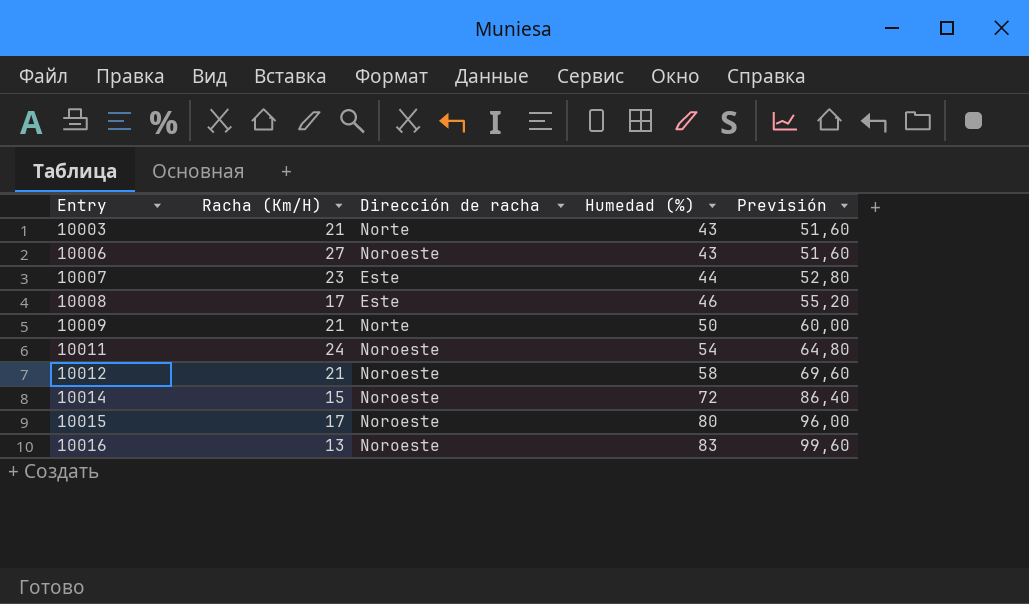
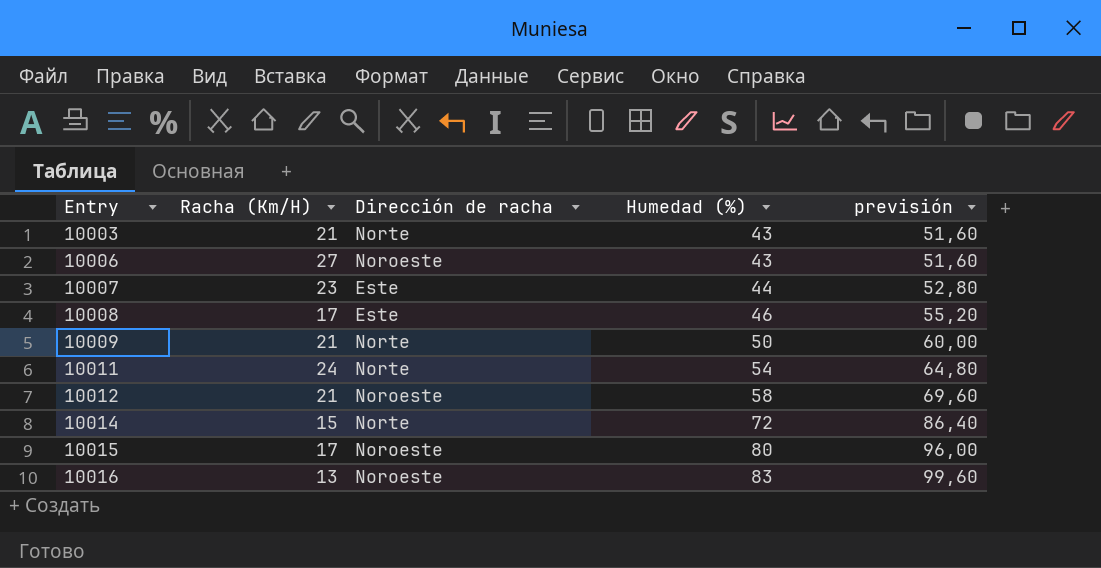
column name: Previsión -> previsión
10011 | Dirección de racha: Noroeste -> Norte
10014 | Dirección de racha: Noroeste -> Norte

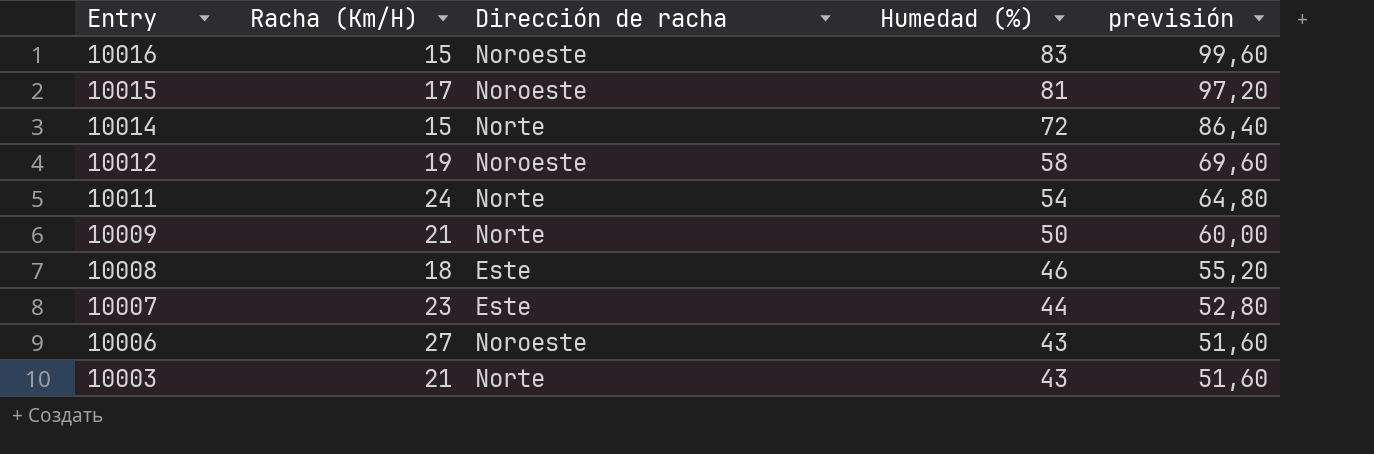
row order: Entry ascending -> Entry descending
10016 | Racha (Km/H): 13 -> 15
10015 | Humedad (%): 80 -> 81
10015 | previsión: 96,00 -> 97,20
10012 | Racha (Km/H): 21 -> 19
10008 | Racha (Km/H): 17 -> 18

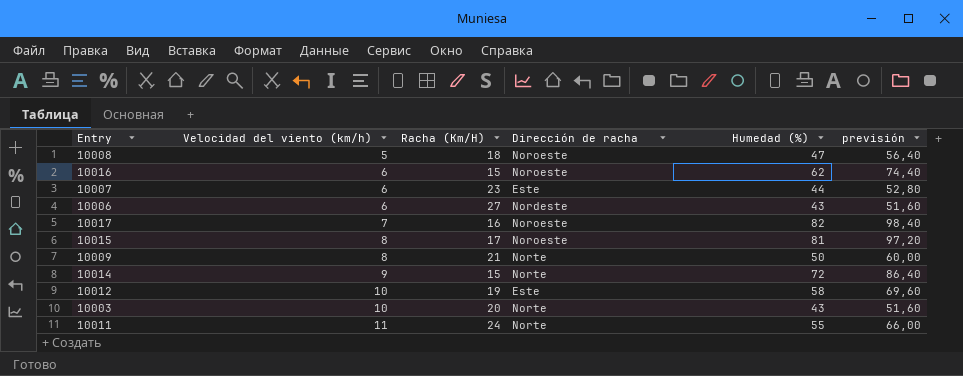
row order: Entry descending -> Velocidad del viento (km/h) ascending
column Velocidad del viento (km/h) | position: none -> 2
10008 | Dirección de racha: Este -> Noroeste
10008 | Humedad (%): 46 -> 47
10008 | previsión: 55,20 -> 56,40
10016 | Humedad (%): 83 -> 62
10016 | previsión: 99,60 -> 74,40
10006 | Dirección de racha: Noroeste -> Nordeste
row 10017: none -> 7 | 16 | Noroeste | 82 | 98,40
10012 | Dirección de racha: Noroeste -> Este
10003 | Racha (Km/H): 21 -> 20
10011 | Humedad (%): 54 -> 55
10011 | previsión: 64,80 -> 66,00

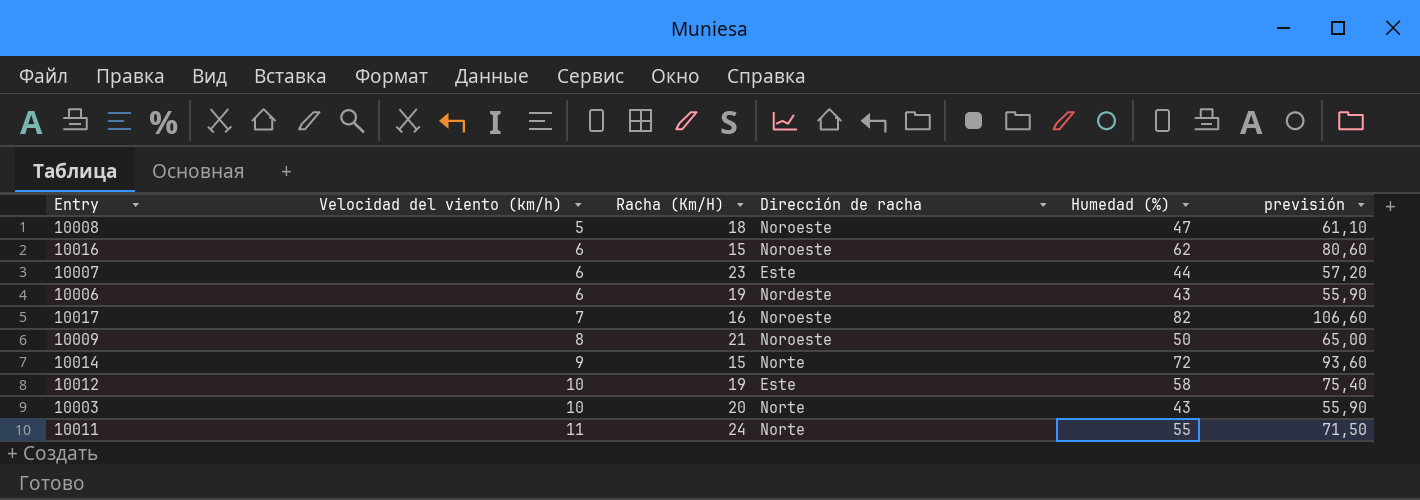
column previsión | formula: [Humedad (%)] * 1,2 -> [Humedad (%)] * 1,3
row 10015: 8 | 17 | Noroeste | 81 | 97,20 -> none
10006 | Racha (Km/H): 27 -> 19
10009 | Dirección de racha: Norte -> Noroeste

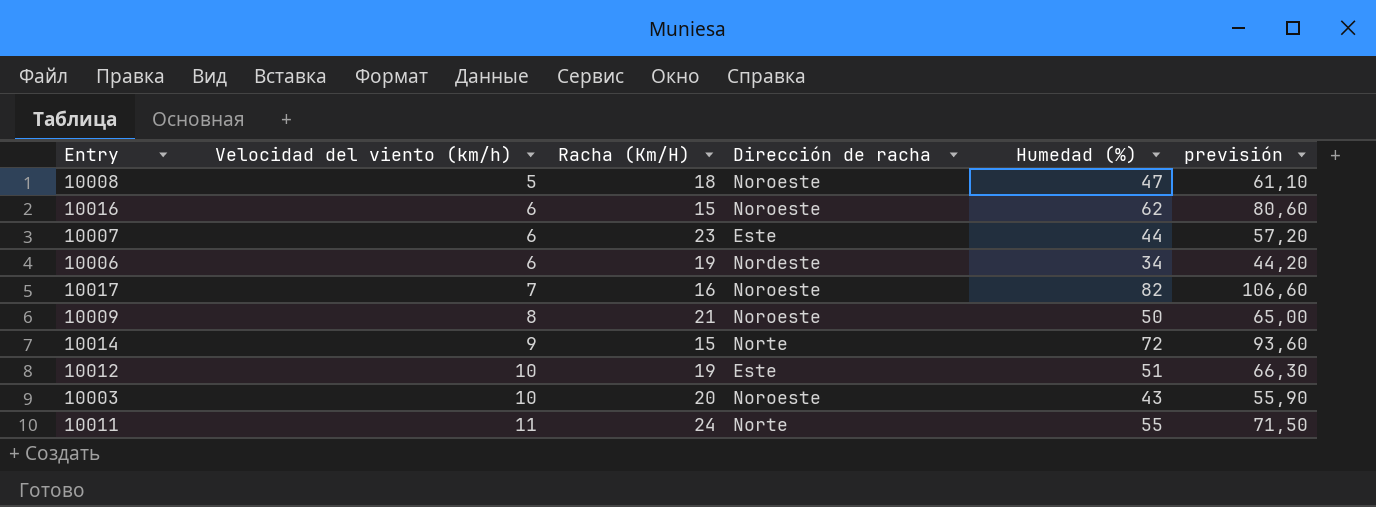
10006 | Humedad (%): 43 -> 34
10006 | previsión: 55,90 -> 44,20
10012 | Humedad (%): 58 -> 51
10012 | previsión: 75,40 -> 66,30
10003 | Dirección de racha: Norte -> Noroeste

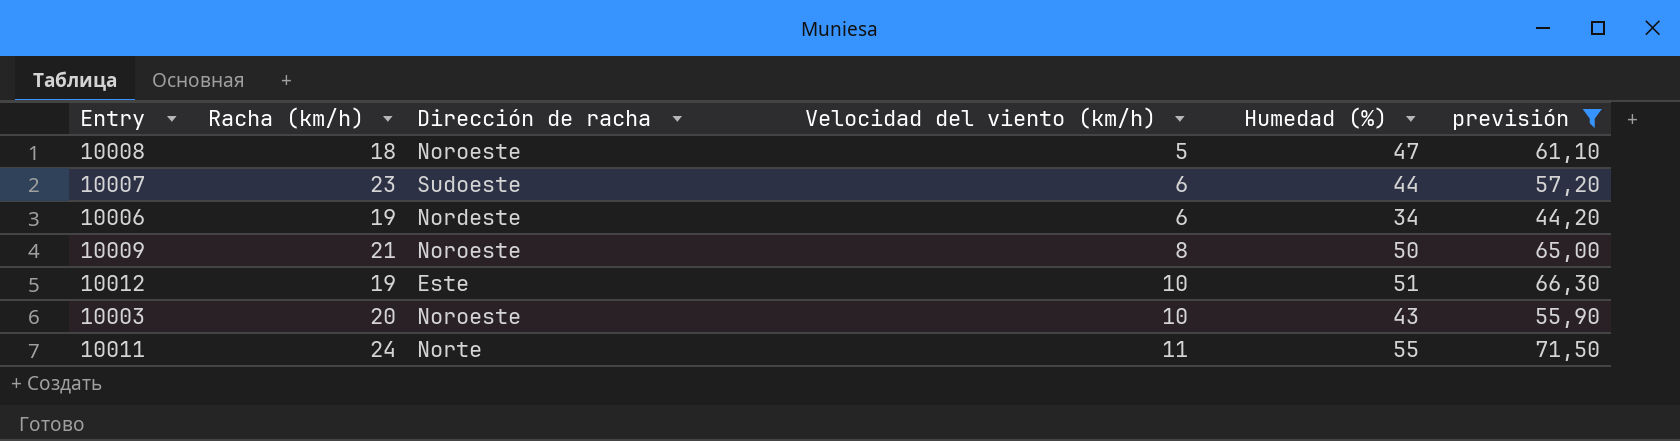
filter: none -> previsión <= 71,50
column name: Racha (Km/H) -> Racha (km/h)
column Velocidad del viento (km/h) | position: 2 -> 4
10007 | Dirección de racha: Este -> Sudoeste

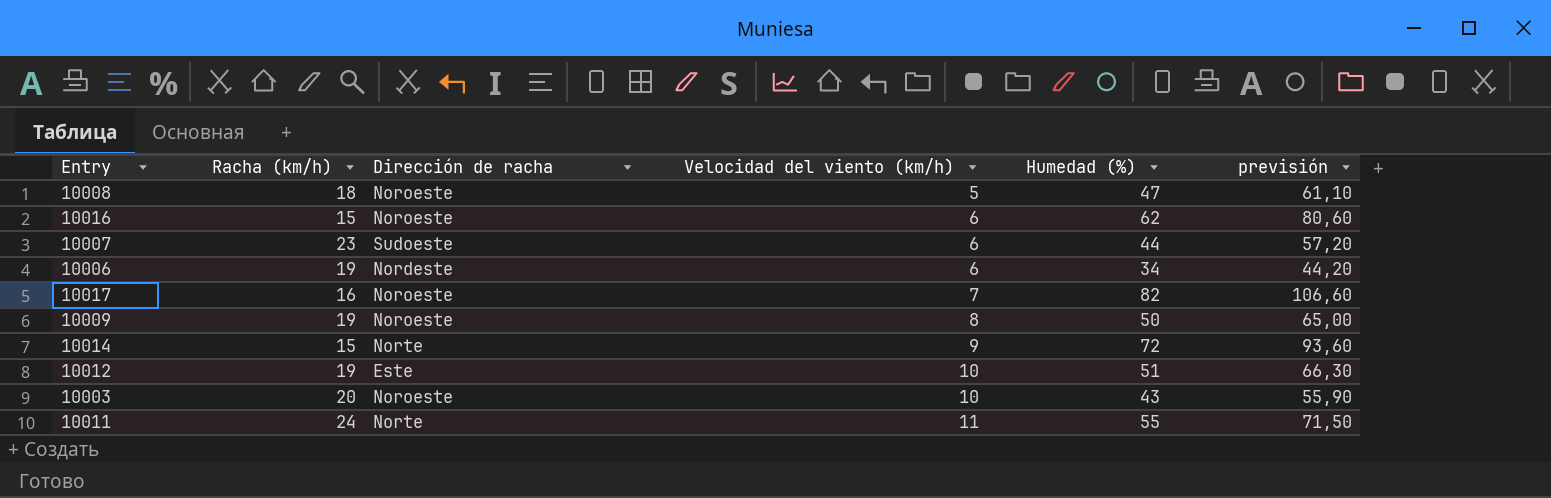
filter: previsión <= 71,50 -> none
10009 | Racha (km/h): 21 -> 19

